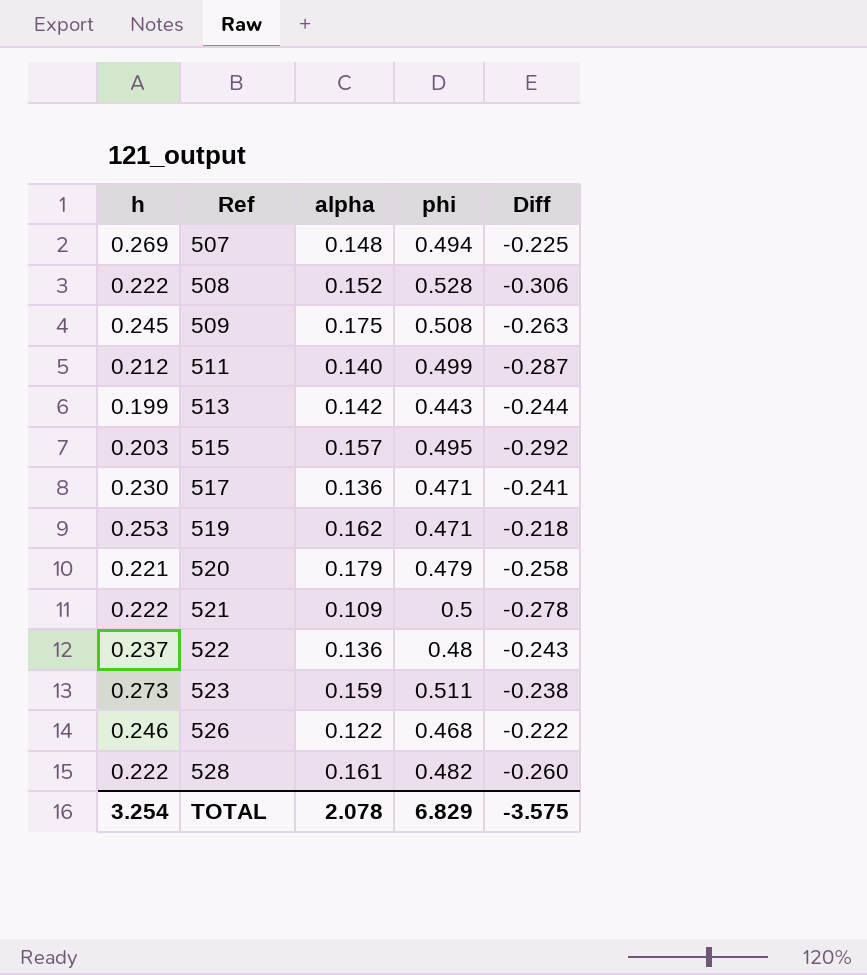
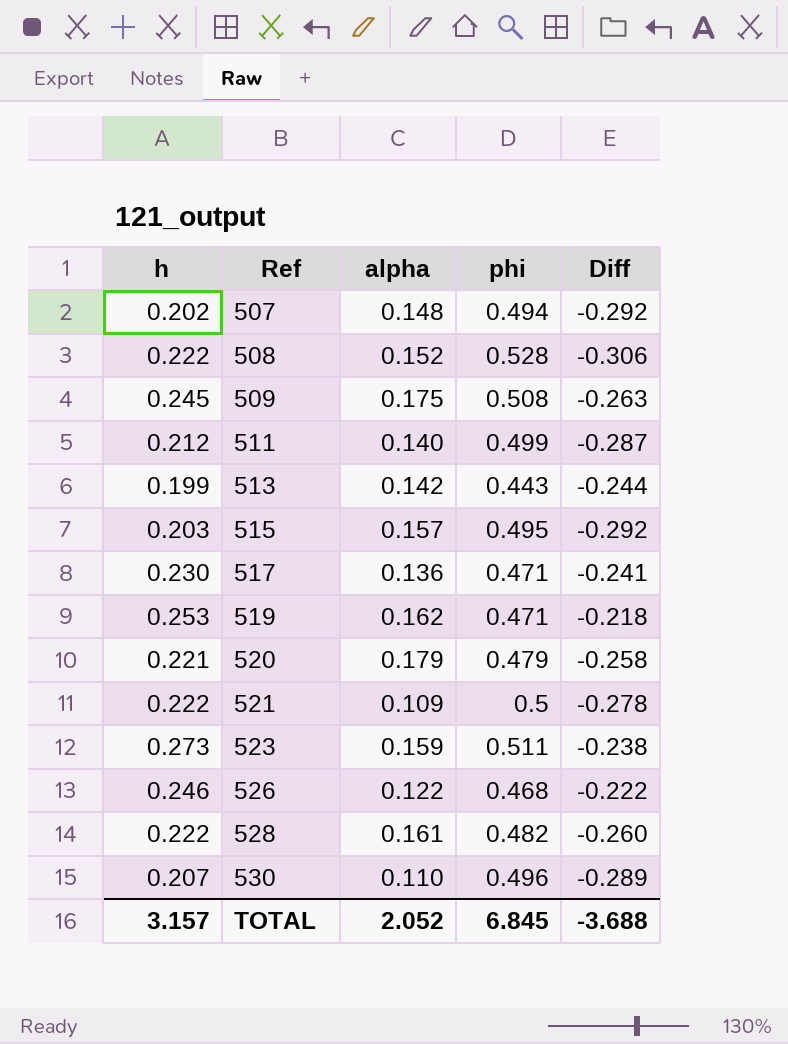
row 522: 0.237 | 0.136 | 0.48 | -0.243 -> none
507 | h: 0.269 -> 0.202
507 | Diff: -0.225 -> -0.292
row 530: none -> 0.207 | 0.110 | 0.496 | -0.289
TOTAL | h: 3.254 -> 3.157
TOTAL | alpha: 2.078 -> 2.052
TOTAL | phi: 6.829 -> 6.845
TOTAL | Diff: -3.575 -> -3.688

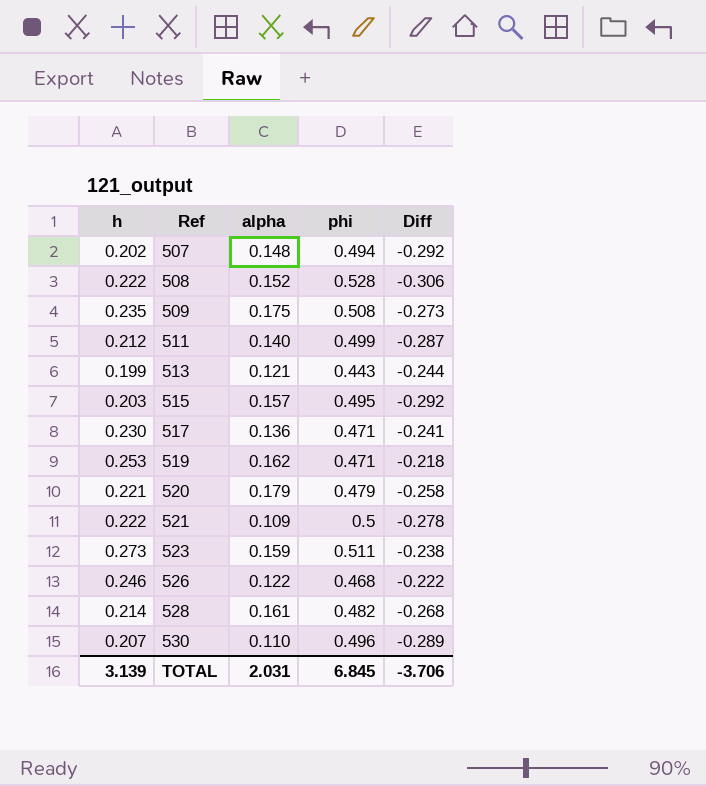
509 | h: 0.245 -> 0.235
509 | Diff: -0.263 -> -0.273
513 | alpha: 0.142 -> 0.121
528 | h: 0.222 -> 0.214
528 | Diff: -0.260 -> -0.268
TOTAL | h: 3.157 -> 3.139
TOTAL | alpha: 2.052 -> 2.031
TOTAL | Diff: -3.688 -> -3.706

